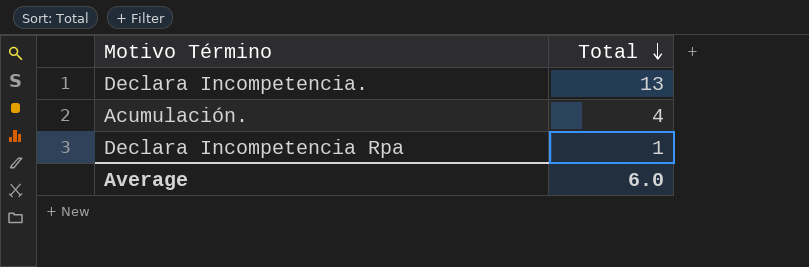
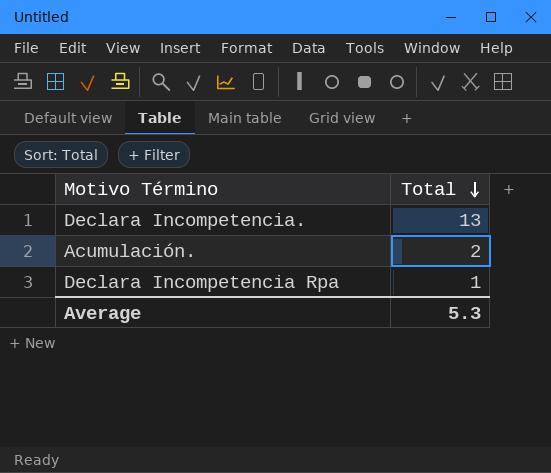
Acumulación. | Total: 4 -> 2
Average | Total: 6.0 -> 5.3

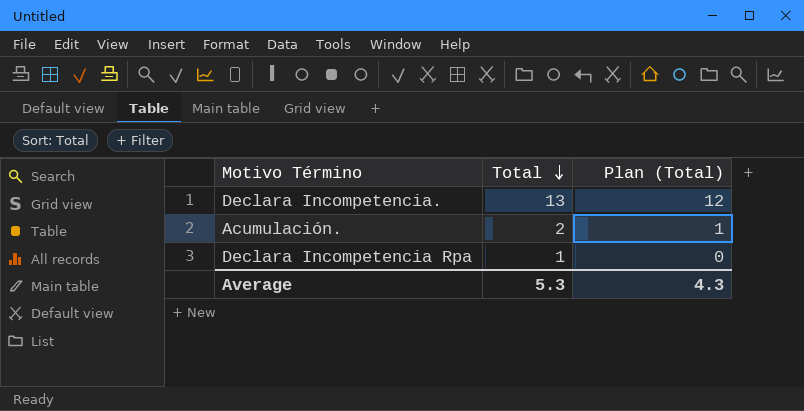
column Plan (Total) | formula: none -> [Total] - 1

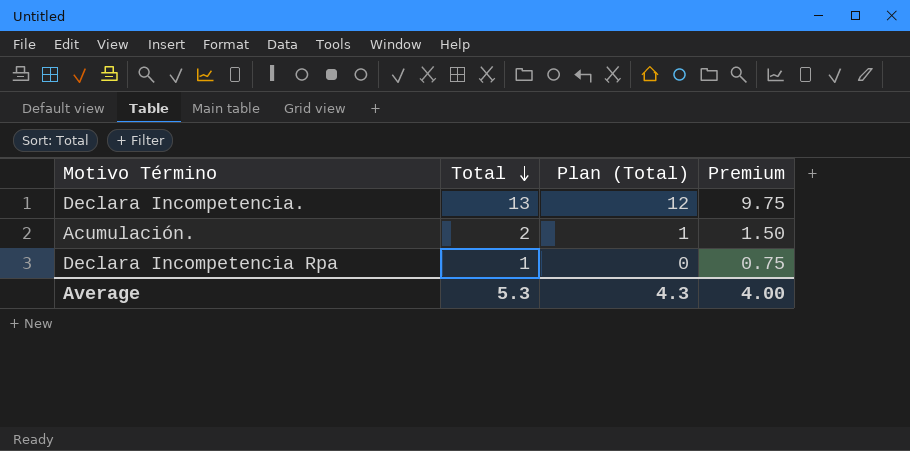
column Premium | formula: none -> [Total] * 0.75

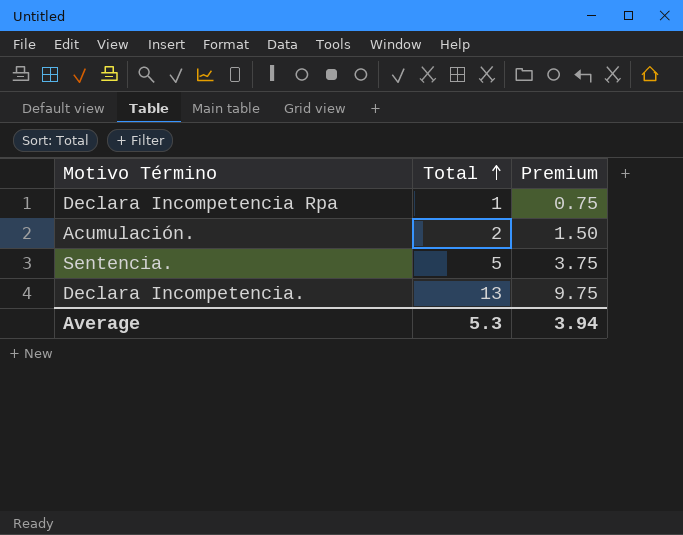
row order: Total descending -> Total ascending
column Plan (Total) | formula: [Total] - 1 -> none
row Sentencia.: none -> 5 | 3.75
Average | Premium: 4.00 -> 3.94

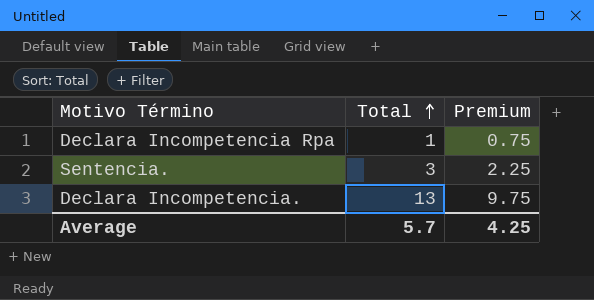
row Acumulación.: 2 | 1.50 -> none
Sentencia. | Total: 5 -> 3
Sentencia. | Premium: 3.75 -> 2.25
Average | Total: 5.3 -> 5.7
Average | Premium: 3.94 -> 4.25

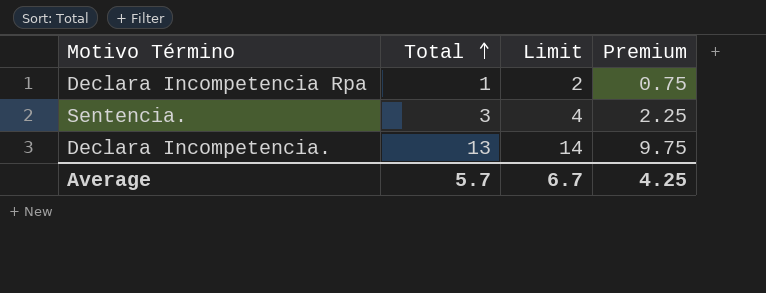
column Limit | formula: none -> [Total] + 1

